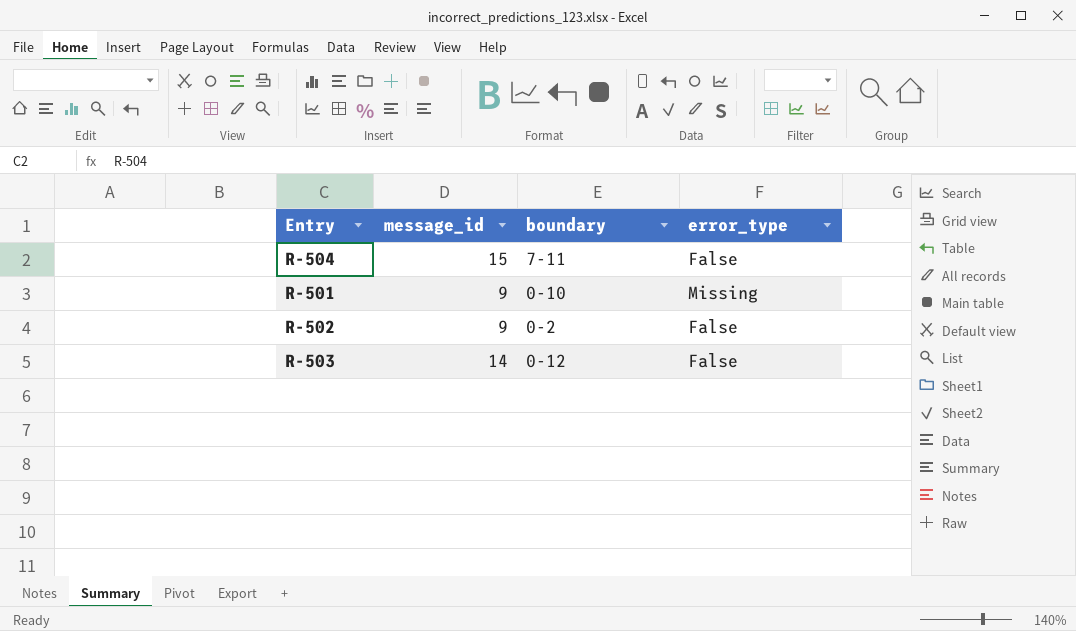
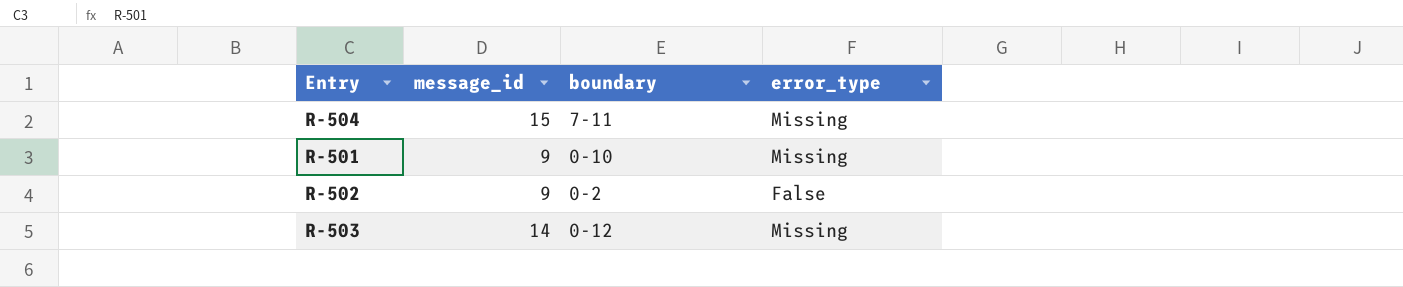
R-504 | error_type: False -> Missing
R-503 | error_type: False -> Missing

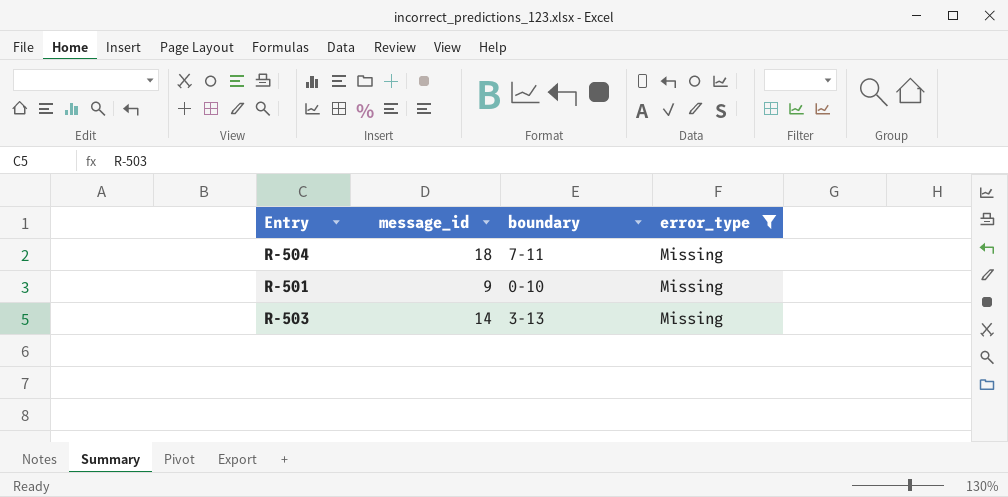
filter: none -> error_type = Missing
R-504 | message_id: 15 -> 18
R-503 | boundary: 0-12 -> 3-13

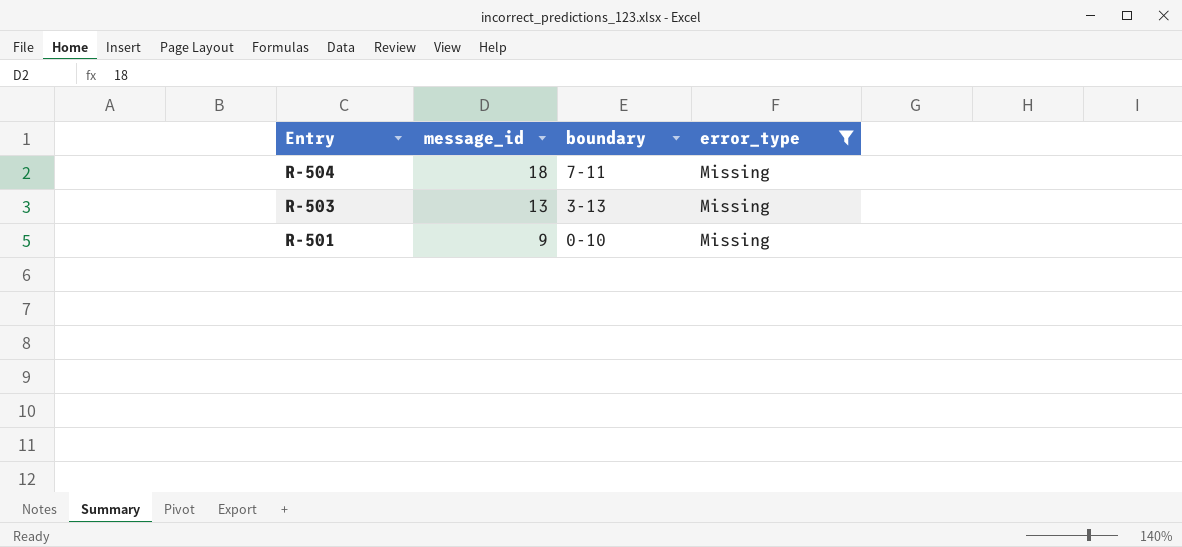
row order: none -> Entry descending
R-503 | message_id: 14 -> 13

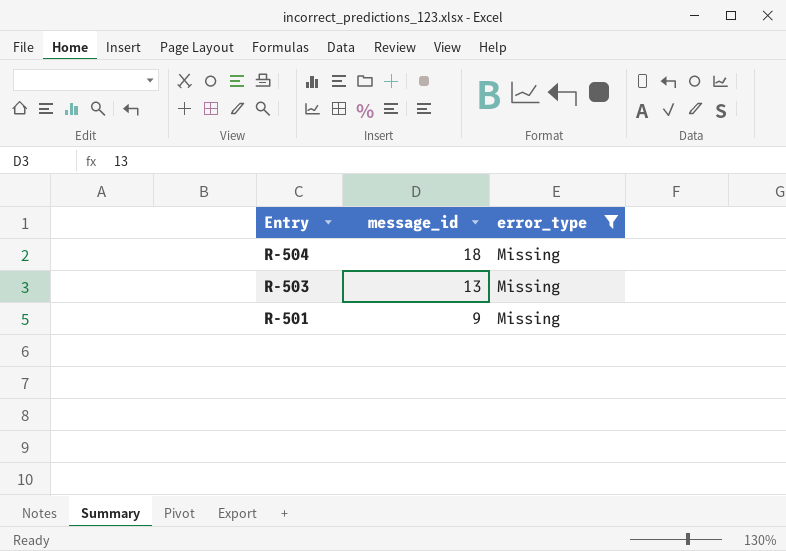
column boundary | position: 3 -> none

